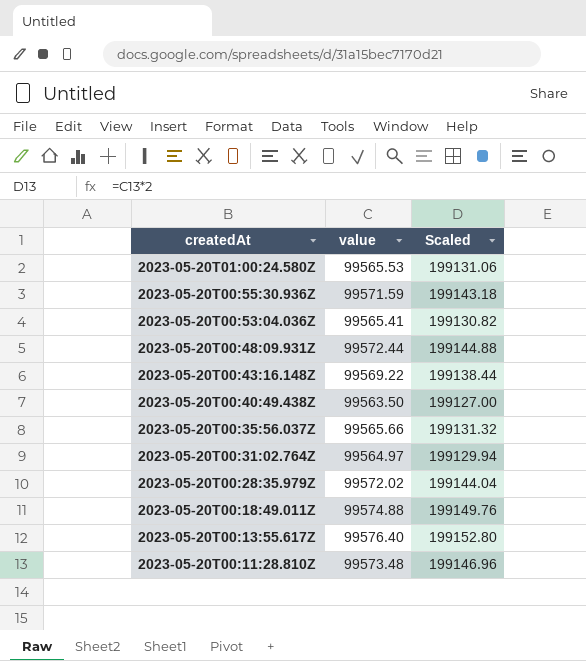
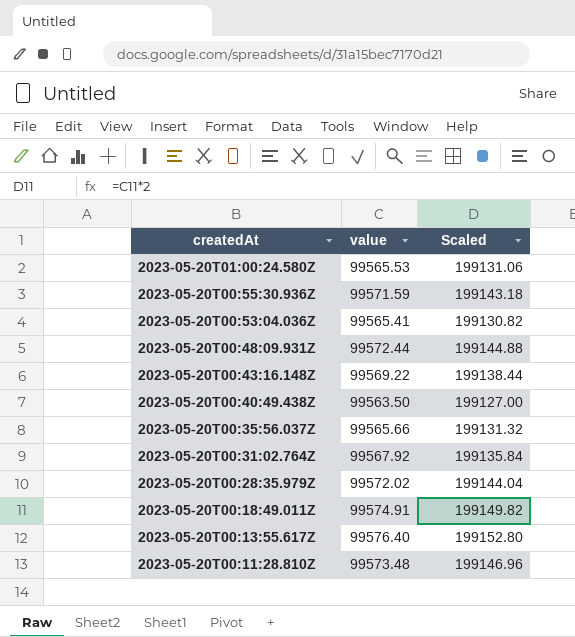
2023-05-20T00:31:02.764Z | value: 99564.97 -> 99567.92
2023-05-20T00:31:02.764Z | Scaled: 199129.94 -> 199135.84
2023-05-20T00:18:49.011Z | value: 99574.88 -> 99574.91
2023-05-20T00:18:49.011Z | Scaled: 199149.76 -> 199149.82

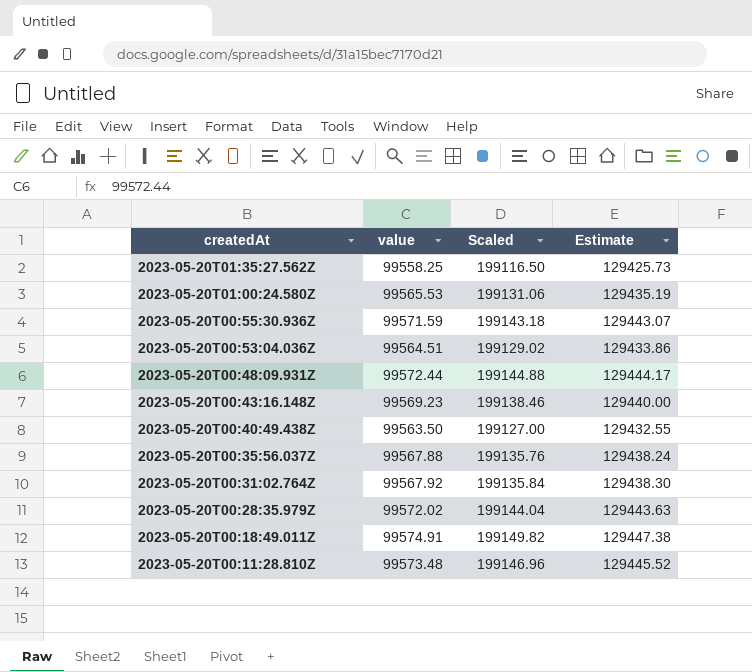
column Estimate | formula: none -> [value] * 1.3
row 2023-05-20T00:13:55.617Z: 99576.40 | 199152.80 -> none
row 2023-05-20T01:35:27.562Z: none -> 99558.25 | 199116.50 | 129425.73
2023-05-20T00:53:04.036Z | value: 99565.41 -> 99564.51
2023-05-20T00:53:04.036Z | Scaled: 199130.82 -> 199129.02
2023-05-20T00:43:16.148Z | value: 99569.22 -> 99569.23
2023-05-20T00:43:16.148Z | Scaled: 199138.44 -> 199138.46
2023-05-20T00:35:56.037Z | value: 99565.66 -> 99567.88
2023-05-20T00:35:56.037Z | Scaled: 199131.32 -> 199135.76

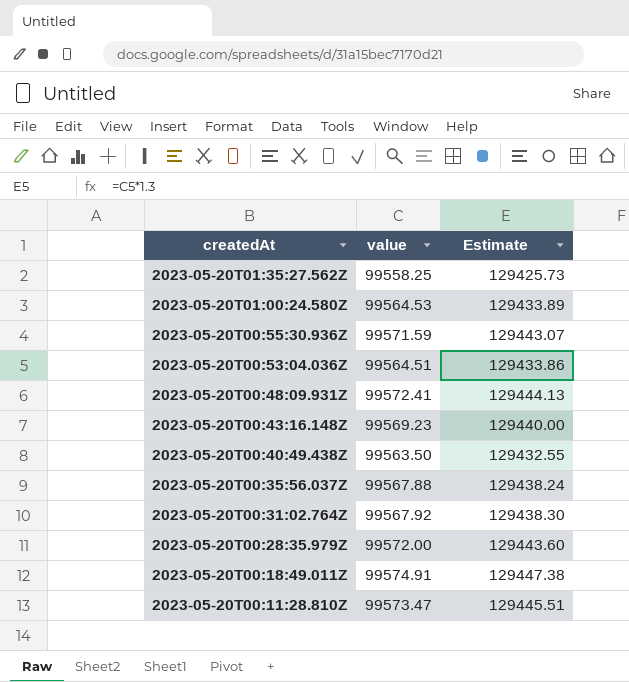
column Scaled | formula: [value] * 2 -> none
2023-05-20T01:00:24.580Z | value: 99565.53 -> 99564.53
2023-05-20T01:00:24.580Z | Estimate: 129435.19 -> 129433.89
2023-05-20T00:48:09.931Z | value: 99572.44 -> 99572.41
2023-05-20T00:48:09.931Z | Estimate: 129444.17 -> 129444.13
2023-05-20T00:28:35.979Z | value: 99572.02 -> 99572.00
2023-05-20T00:28:35.979Z | Estimate: 129443.63 -> 129443.60
2023-05-20T00:11:28.810Z | value: 99573.48 -> 99573.47
2023-05-20T00:11:28.810Z | Estimate: 129445.52 -> 129445.51

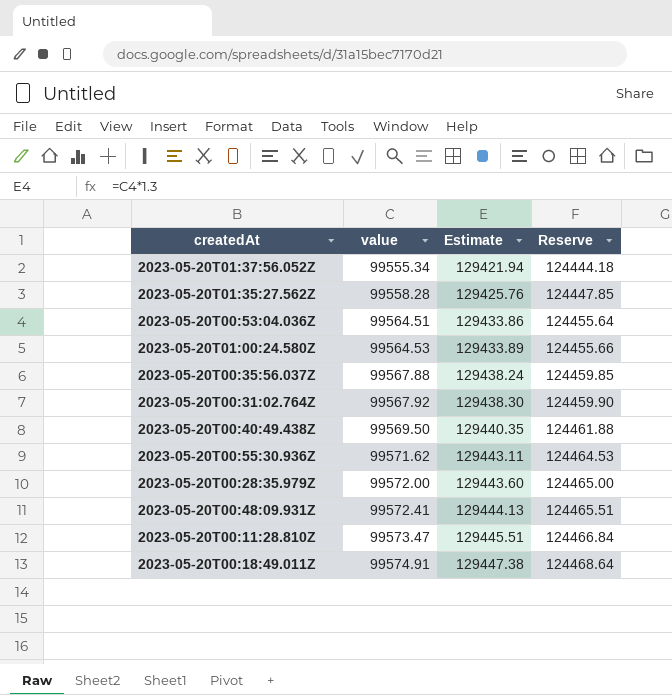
row order: createdAt descending -> value ascending
column Reserve | formula: none -> [value] * 1.25
row 2023-05-20T00:43:16.148Z: 99569.23 | 129440.00 -> none
row 2023-05-20T01:37:56.052Z: none -> 99555.34 | 129421.94 | 124444.18
2023-05-20T01:35:27.562Z | value: 99558.25 -> 99558.28
2023-05-20T01:35:27.562Z | Estimate: 129425.73 -> 129425.76
2023-05-20T00:40:49.438Z | value: 99563.50 -> 99569.50
2023-05-20T00:40:49.438Z | Estimate: 129432.55 -> 129440.35
2023-05-20T00:55:30.936Z | value: 99571.59 -> 99571.62
2023-05-20T00:55:30.936Z | Estimate: 129443.07 -> 129443.11

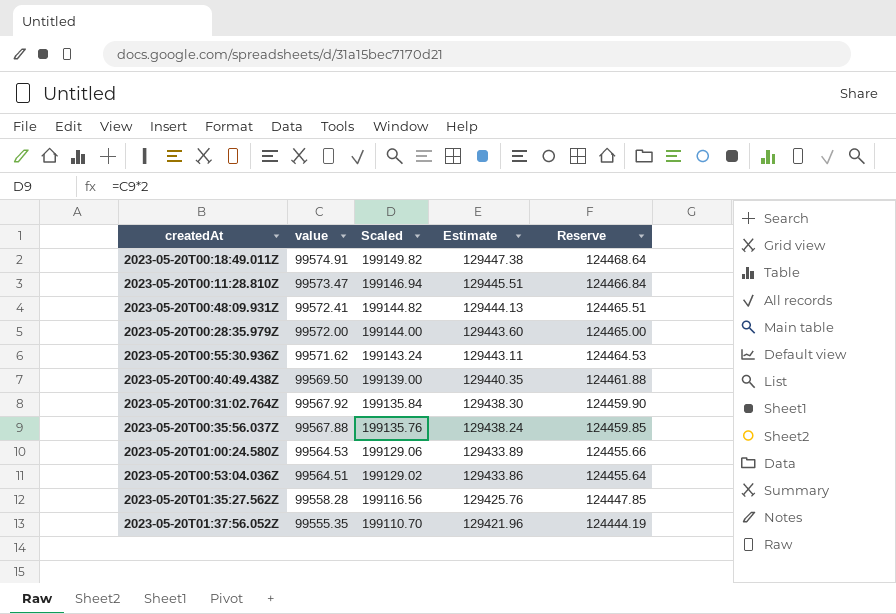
row order: value ascending -> value descending
column Scaled | formula: none -> [value] * 2
2023-05-20T01:37:56.052Z | value: 99555.34 -> 99555.35
2023-05-20T01:37:56.052Z | Estimate: 129421.94 -> 129421.96
2023-05-20T01:37:56.052Z | Reserve: 124444.18 -> 124444.19

